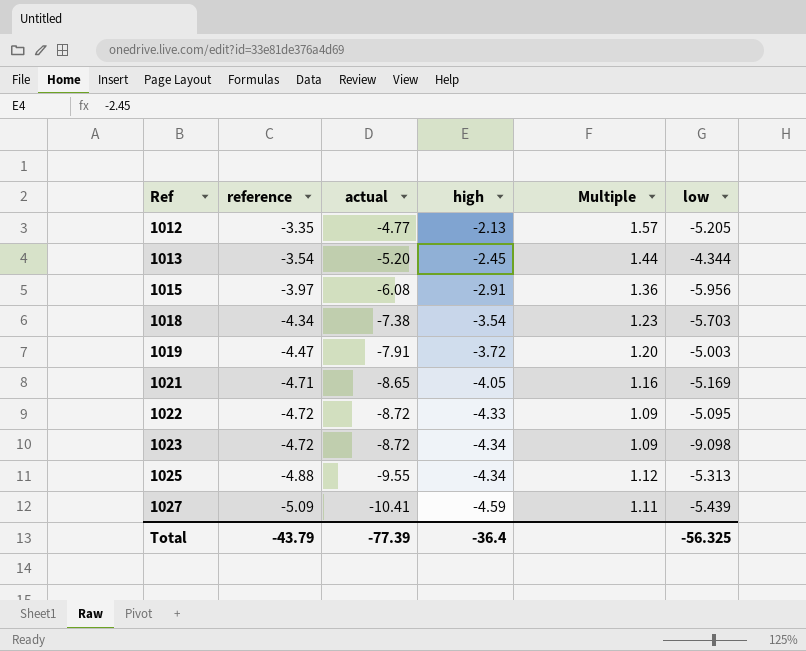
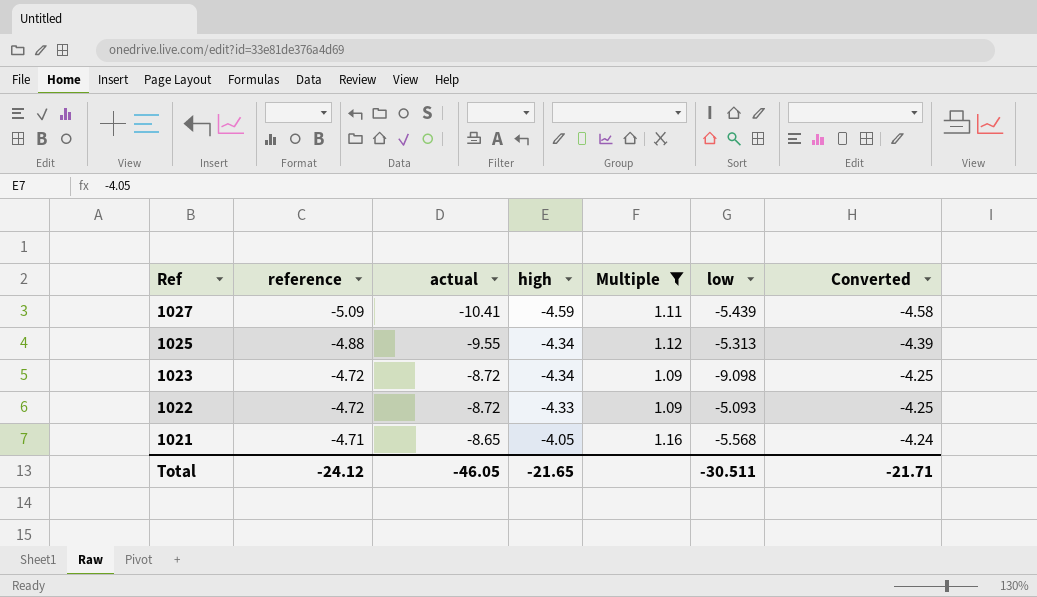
filter: none -> Multiple <= 1.16
row order: Ref ascending -> Ref descending
column Converted | formula: none -> [reference] * 0.9
1022 | low: -5.095 -> -5.093
1021 | low: -5.169 -> -5.568
Total | reference: -43.79 -> -24.12
Total | actual: -77.39 -> -46.05
Total | high: -36.4 -> -21.65
Total | low: -56.325 -> -30.511

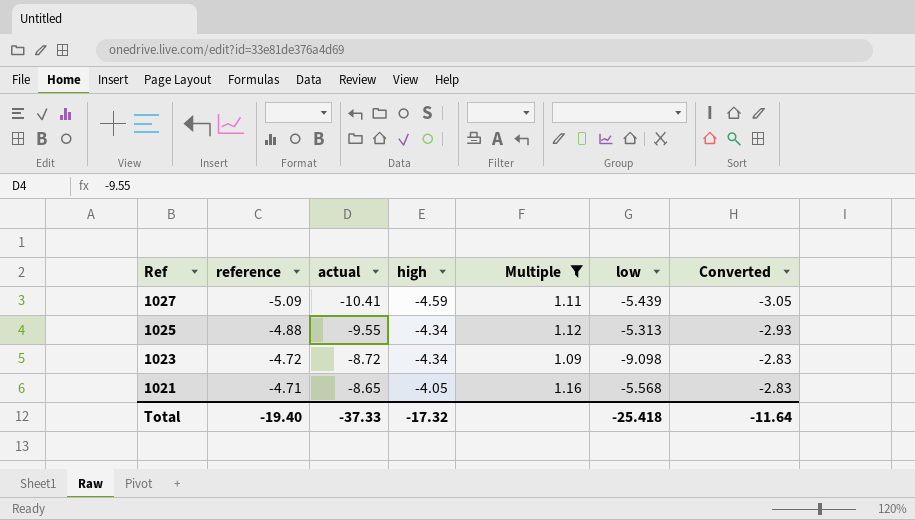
column Converted | formula: [reference] * 0.9 -> [reference] * 0.6
row 1022: -4.72 | -8.72 | -4.33 | 1.09 | -5.093 | -4.25 -> none
Total | reference: -24.12 -> -19.40
Total | actual: -46.05 -> -37.33
Total | high: -21.65 -> -17.32
Total | low: -30.511 -> -25.418
Total | Converted: -21.71 -> -11.64

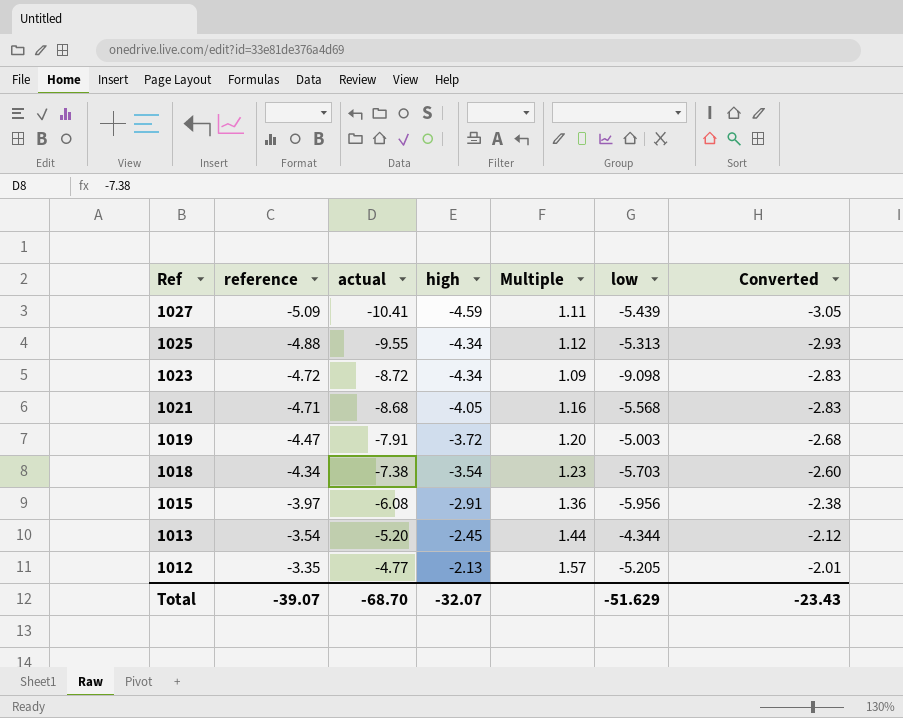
filter: Multiple <= 1.16 -> none
1021 | actual: -8.65 -> -8.68
Total | reference: -19.40 -> -39.07
Total | actual: -37.33 -> -68.70
Total | high: -17.32 -> -32.07
Total | low: -25.418 -> -51.629
Total | Converted: -11.64 -> -23.43

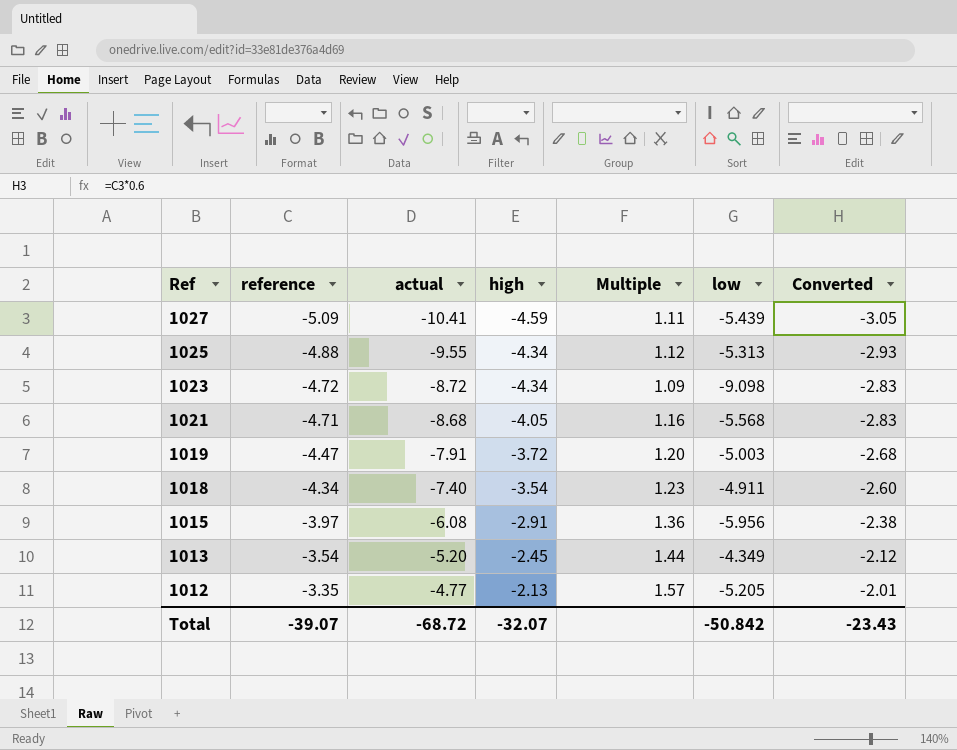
1018 | actual: -7.38 -> -7.40
1018 | low: -5.703 -> -4.911
1013 | low: -4.344 -> -4.349
Total | actual: -68.70 -> -68.72
Total | low: -51.629 -> -50.842

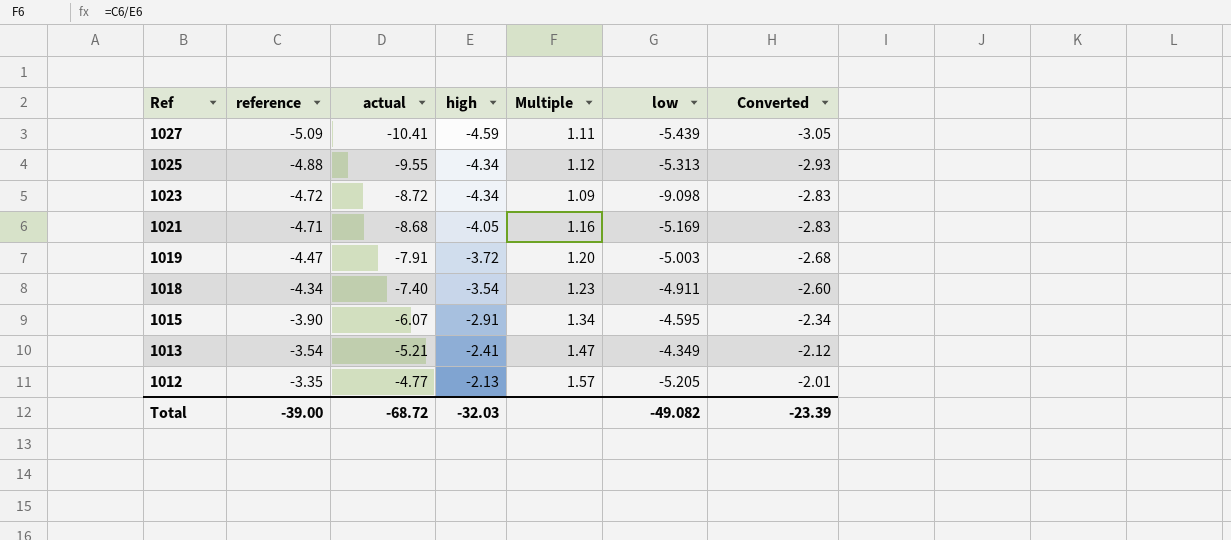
1021 | low: -5.568 -> -5.169
1015 | reference: -3.97 -> -3.90
1015 | actual: -6.08 -> -6.07
1015 | Multiple: 1.36 -> 1.34
1015 | low: -5.956 -> -4.595
1015 | Converted: -2.38 -> -2.34
1013 | actual: -5.20 -> -5.21
1013 | high: -2.45 -> -2.41
1013 | Multiple: 1.44 -> 1.47
Total | reference: -39.07 -> -39.00
Total | high: -32.07 -> -32.03
Total | low: -50.842 -> -49.082
Total | Converted: -23.43 -> -23.39

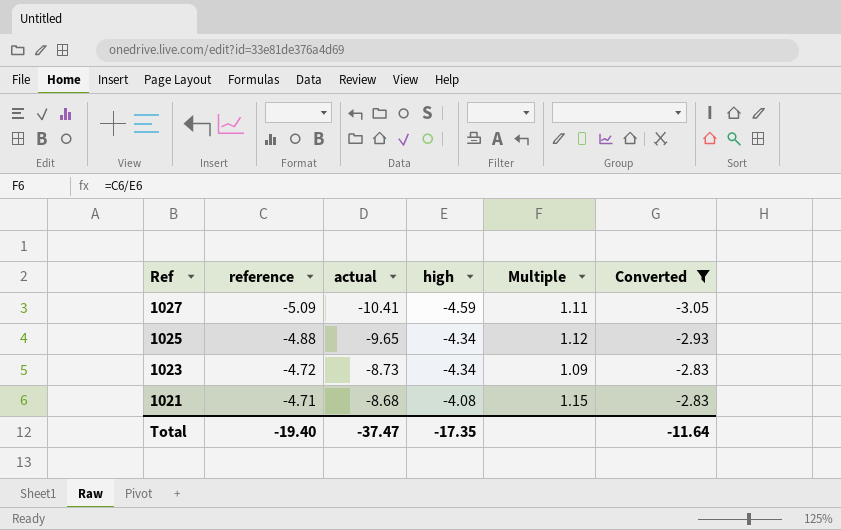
filter: none -> Converted <= -2.83
column low | position: 6 -> none
1025 | actual: -9.55 -> -9.65
1023 | actual: -8.72 -> -8.73
1021 | high: -4.05 -> -4.08
1021 | Multiple: 1.16 -> 1.15
Total | reference: -39.00 -> -19.40
Total | actual: -68.72 -> -37.47
Total | high: -32.03 -> -17.35
Total | Converted: -23.39 -> -11.64

